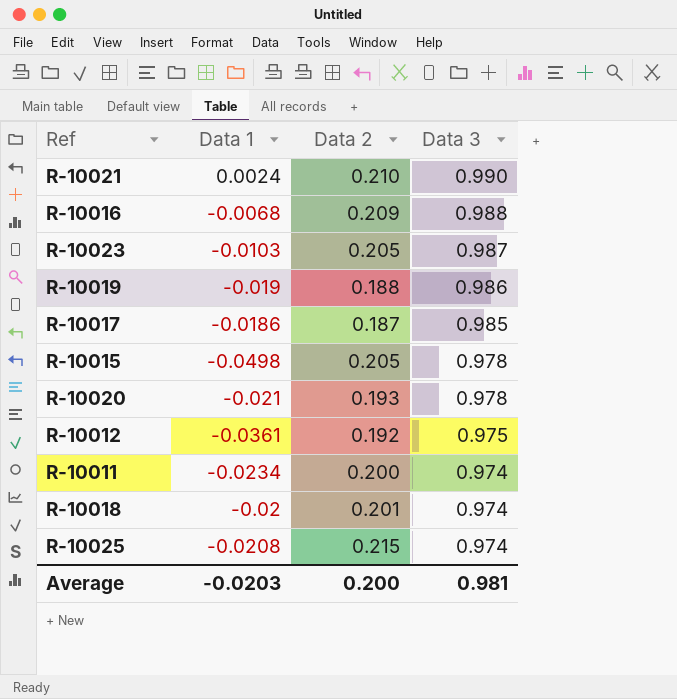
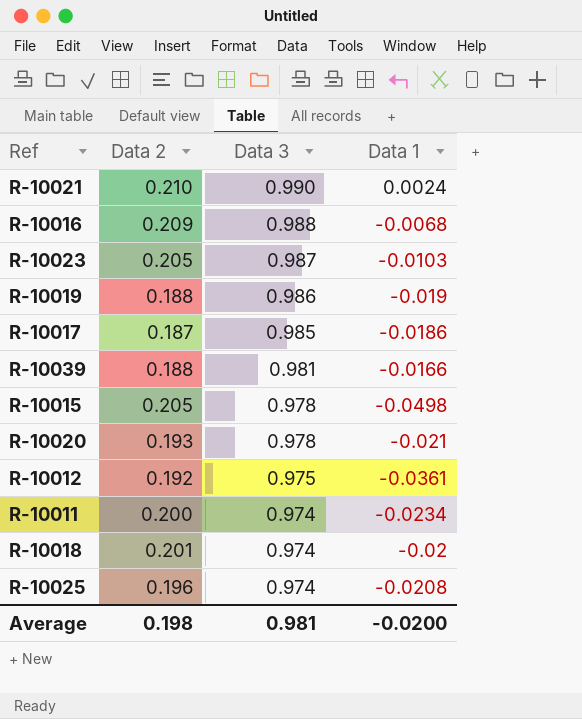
column Data 1 | position: 2 -> 4
row R-10039: none -> 0.188 | 0.981 | -0.0166
R-10025 | Data 2: 0.215 -> 0.196
Average | Data 2: 0.200 -> 0.198
Average | Data 1: -0.0203 -> -0.0200

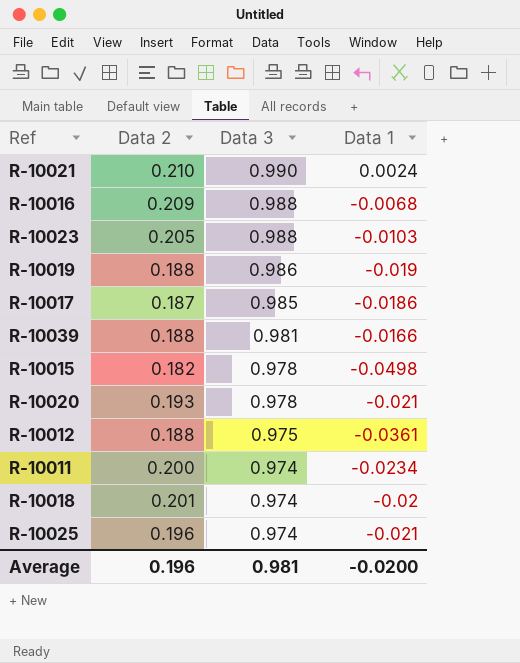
R-10023 | Data 3: 0.987 -> 0.988
R-10015 | Data 2: 0.205 -> 0.182
R-10012 | Data 2: 0.192 -> 0.188
R-10025 | Data 1: -0.0208 -> -0.021
Average | Data 2: 0.198 -> 0.196

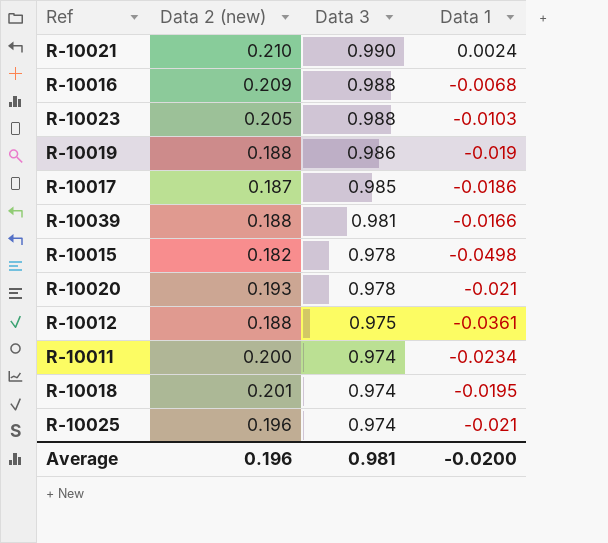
column name: Data 2 -> Data 2 (new)
R-10018 | Data 1: -0.02 -> -0.0195

